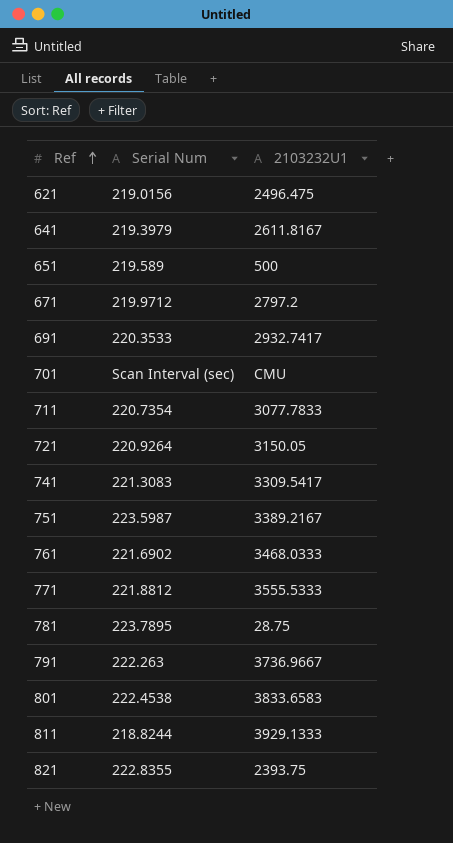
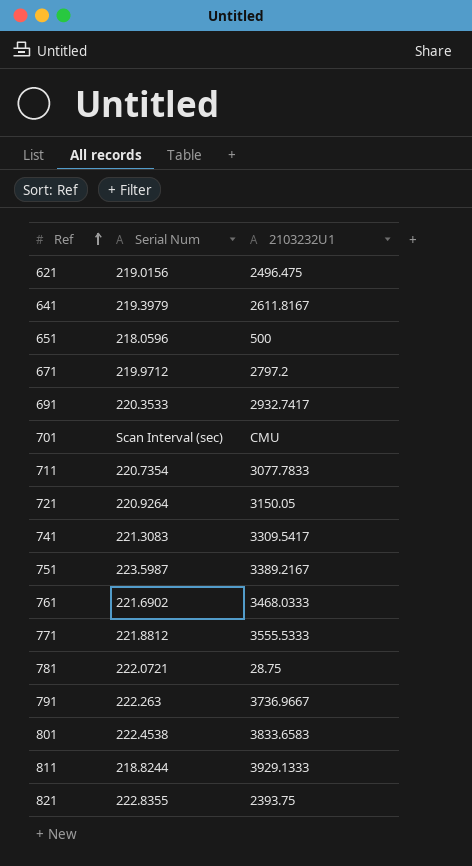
651 | Serial Num: 219.589 -> 218.0596
781 | Serial Num: 223.7895 -> 222.0721

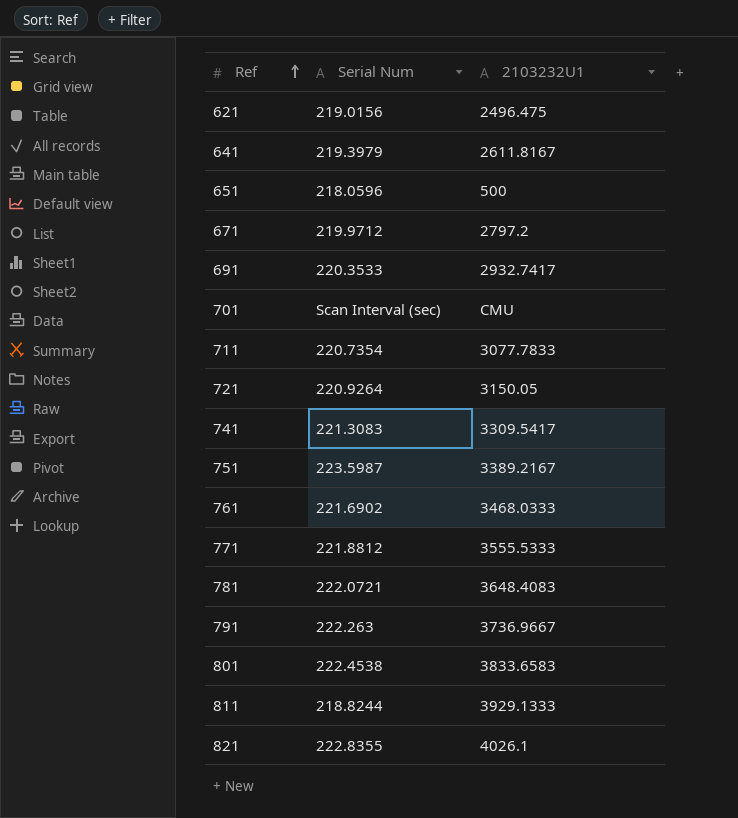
781 | 2103232U1: 28.75 -> 3648.4083
821 | 2103232U1: 2393.75 -> 4026.1

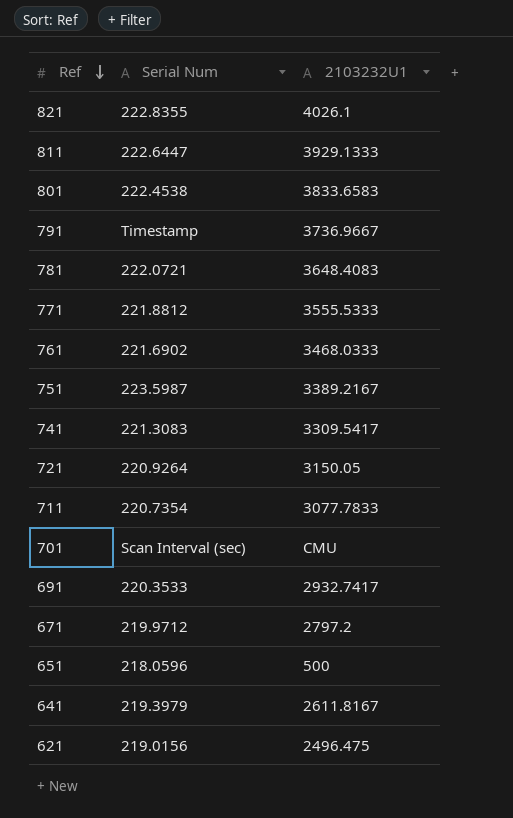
row order: Ref ascending -> Ref descending
811 | Serial Num: 218.8244 -> 222.6447
791 | Serial Num: 222.263 -> Timestamp

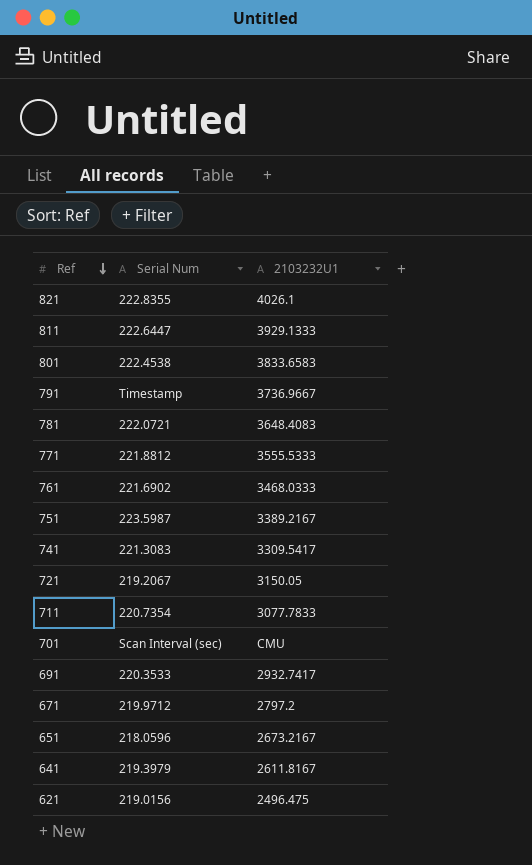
721 | Serial Num: 220.9264 -> 219.2067
651 | 2103232U1: 500 -> 2673.2167

